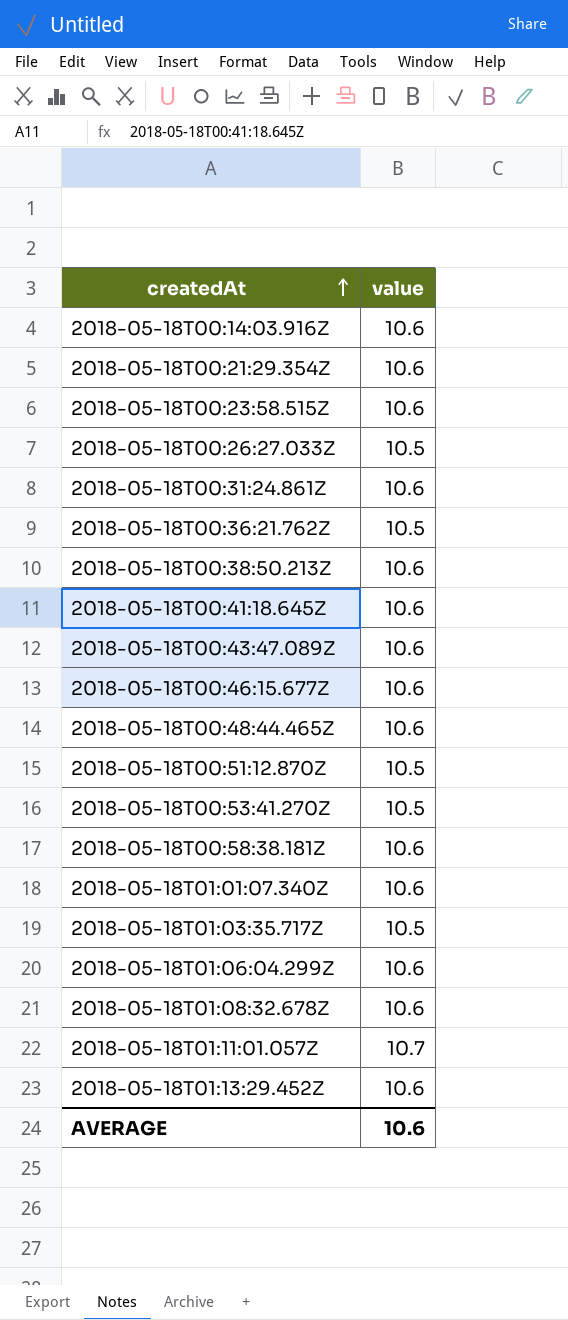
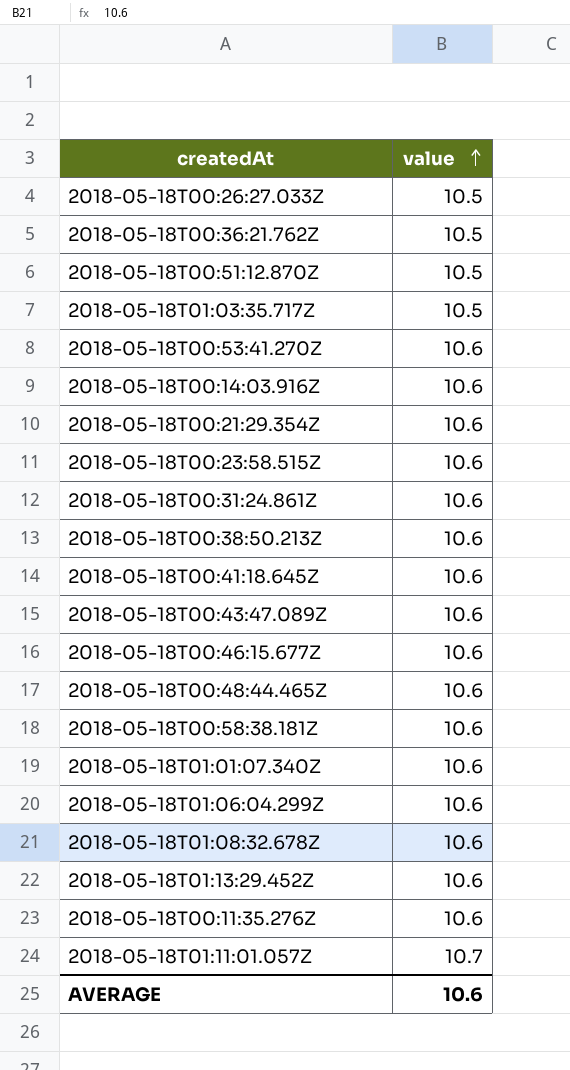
row order: createdAt ascending -> value ascending
2018-05-18T00:53:41.270Z | value: 10.5 -> 10.6
row 2018-05-18T00:11:35.276Z: none -> 10.6

